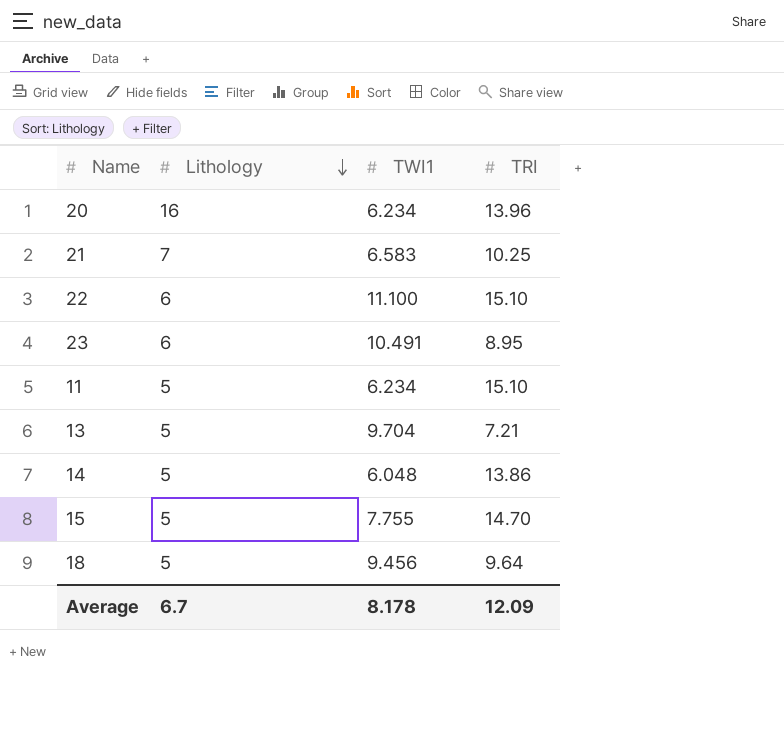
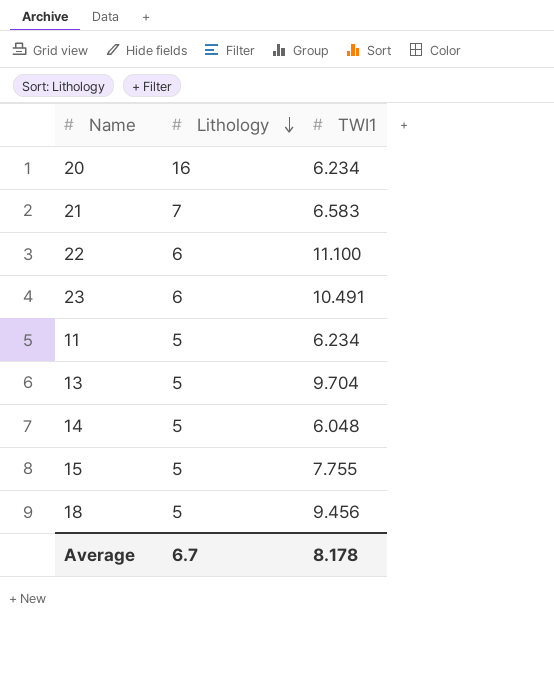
column TRI | position: 4 -> none

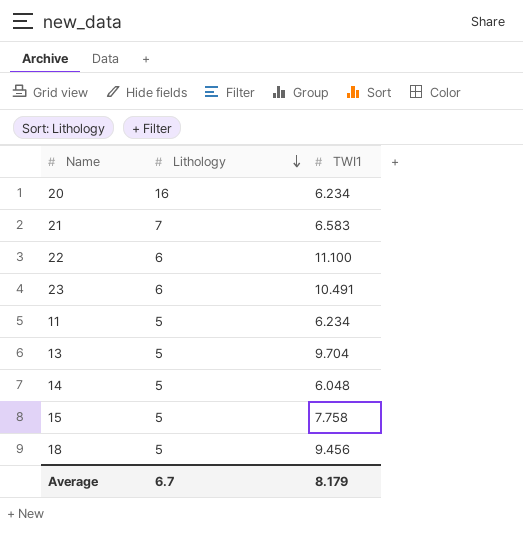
15 | TWI1: 7.755 -> 7.758
Average | TWI1: 8.178 -> 8.179

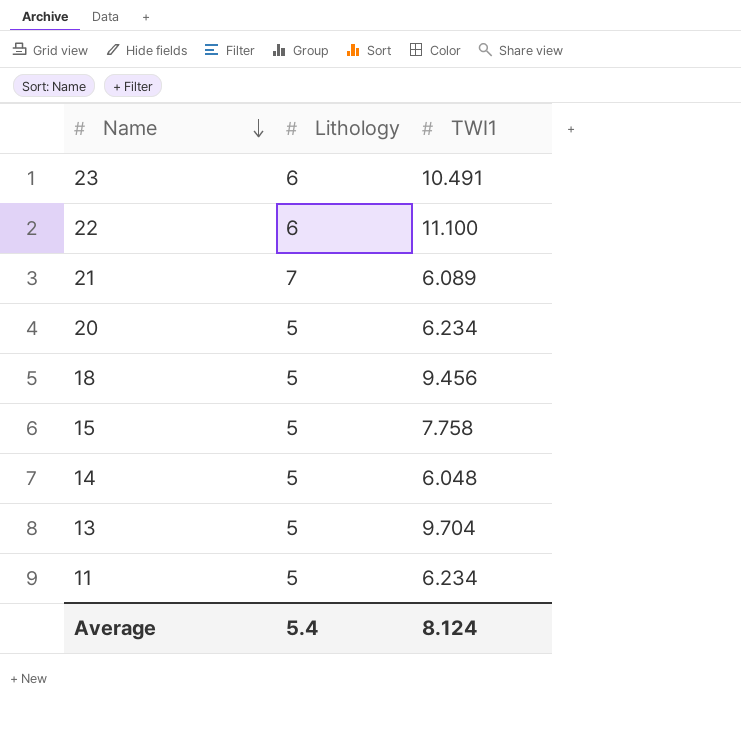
row order: Lithology descending -> Name descending
21 | TWI1: 6.583 -> 6.089
20 | Lithology: 16 -> 5
Average | Lithology: 6.7 -> 5.4
Average | TWI1: 8.179 -> 8.124

